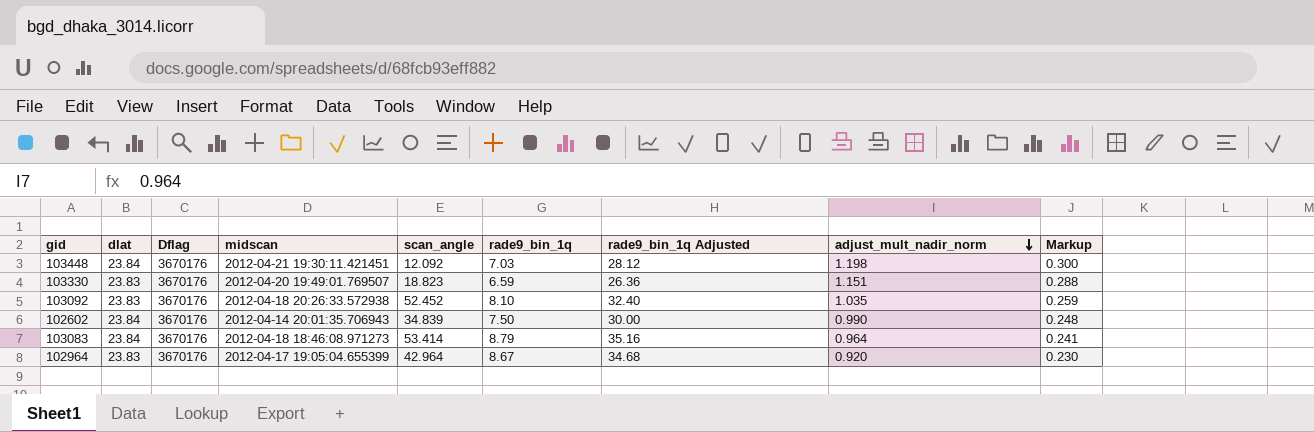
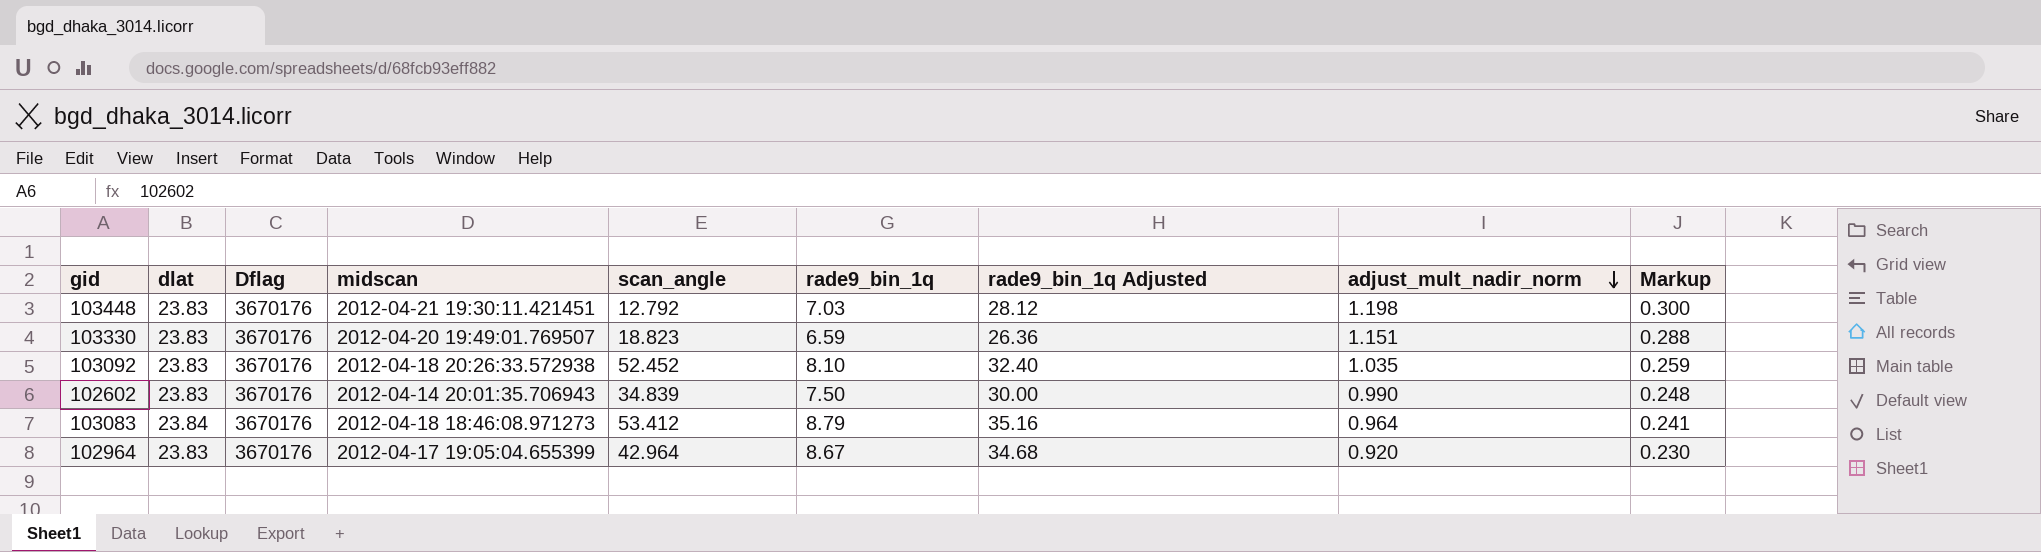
103448 | dlat: 23.84 -> 23.83
103448 | scan_angle: 12.092 -> 12.792
102602 | dlat: 23.84 -> 23.83
103083 | scan_angle: 53.414 -> 53.412

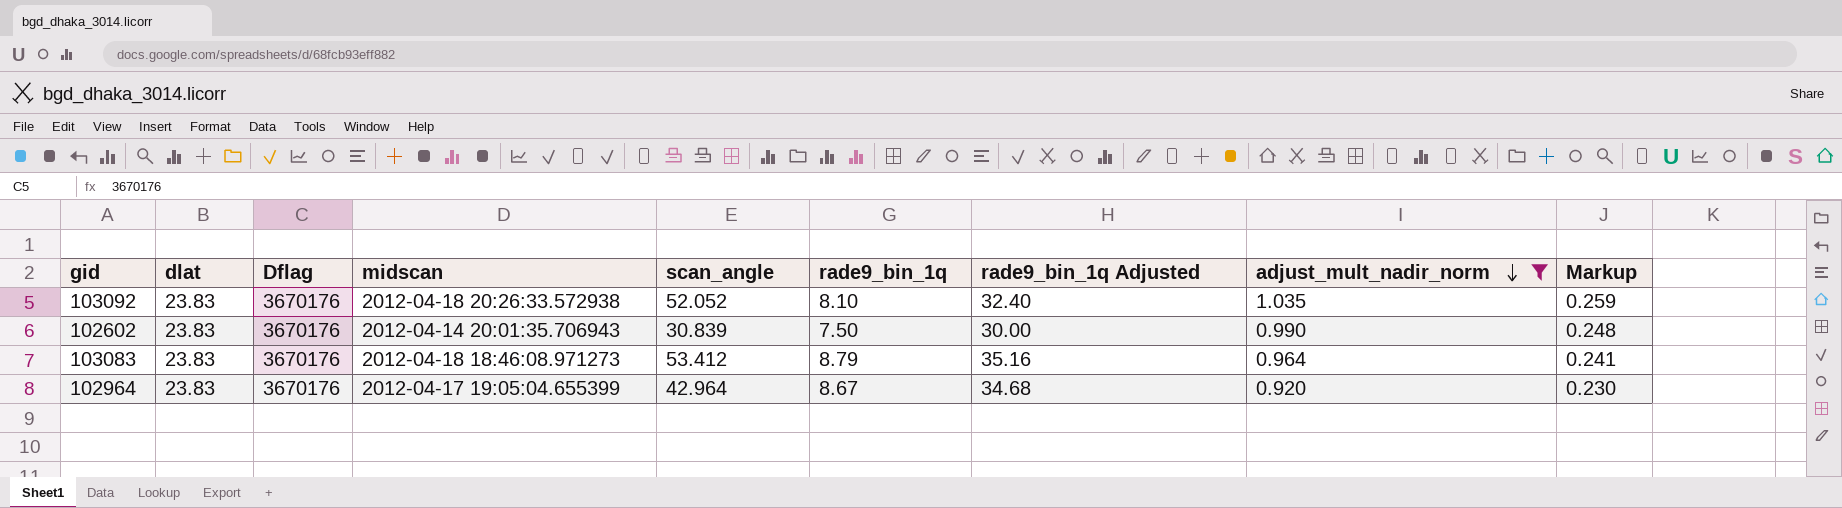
filter: none -> adjust_mult_nadir_norm <= 1.035
103092 | scan_angle: 52.452 -> 52.052
102602 | scan_angle: 34.839 -> 30.839
103083 | dlat: 23.84 -> 23.83

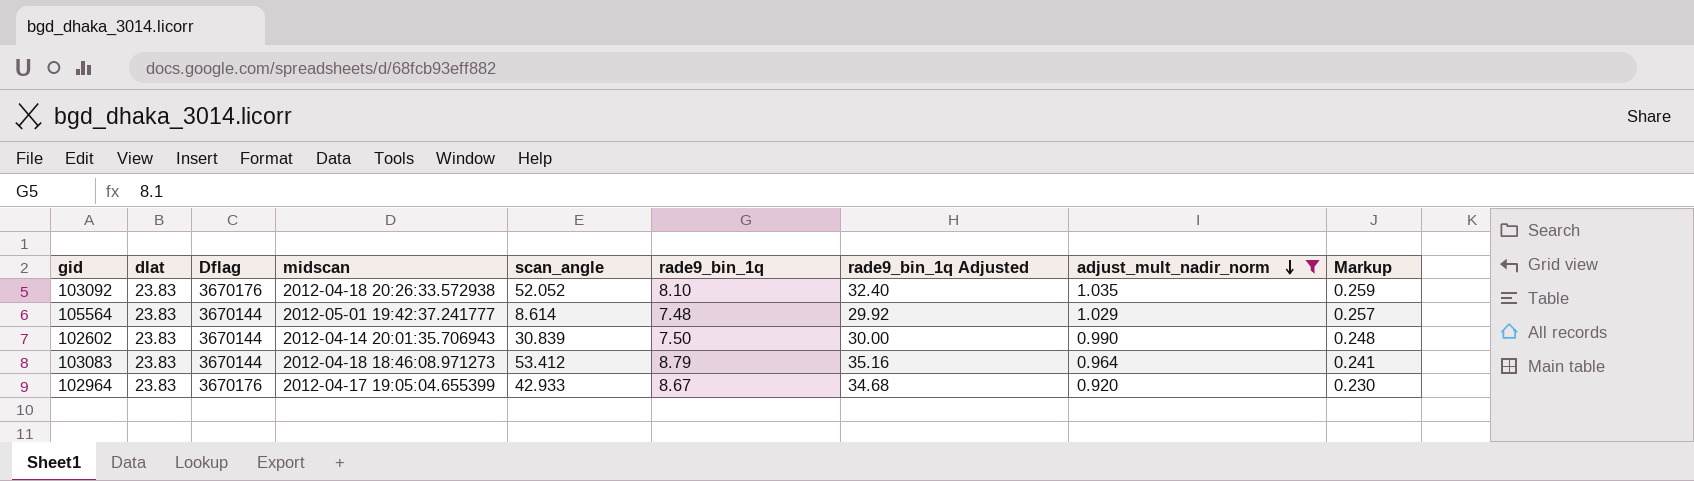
row 105564: none -> 23.83 | 3670144 | 2012-05-01 19:42:37.241777 | 8.614 | 7.48 | 29.92 | 1.029 | 0.257
102602 | Dflag: 3670176 -> 3670144
103083 | Dflag: 3670176 -> 3670144
102964 | scan_angle: 42.964 -> 42.933

